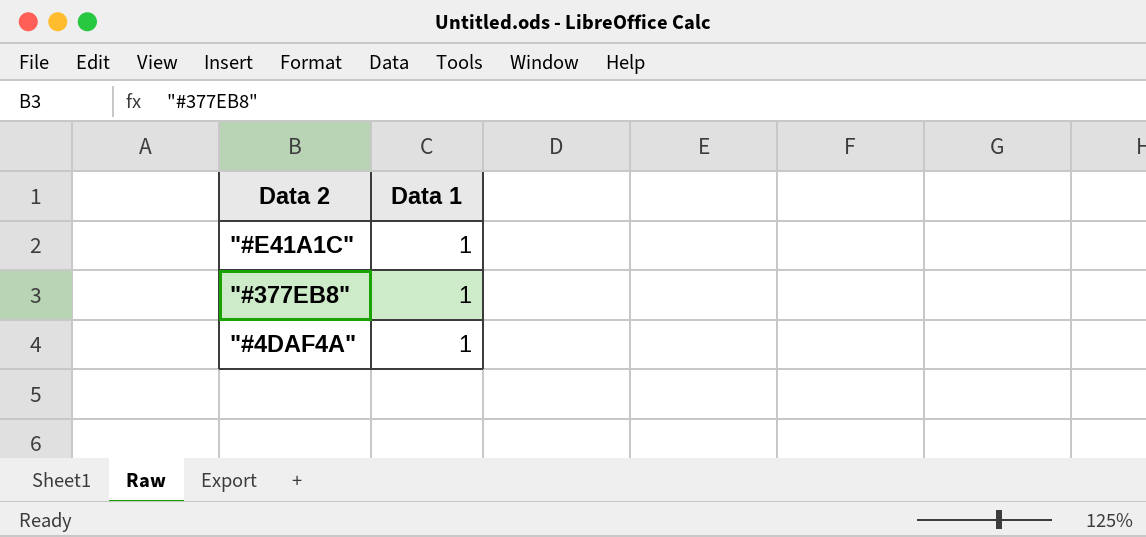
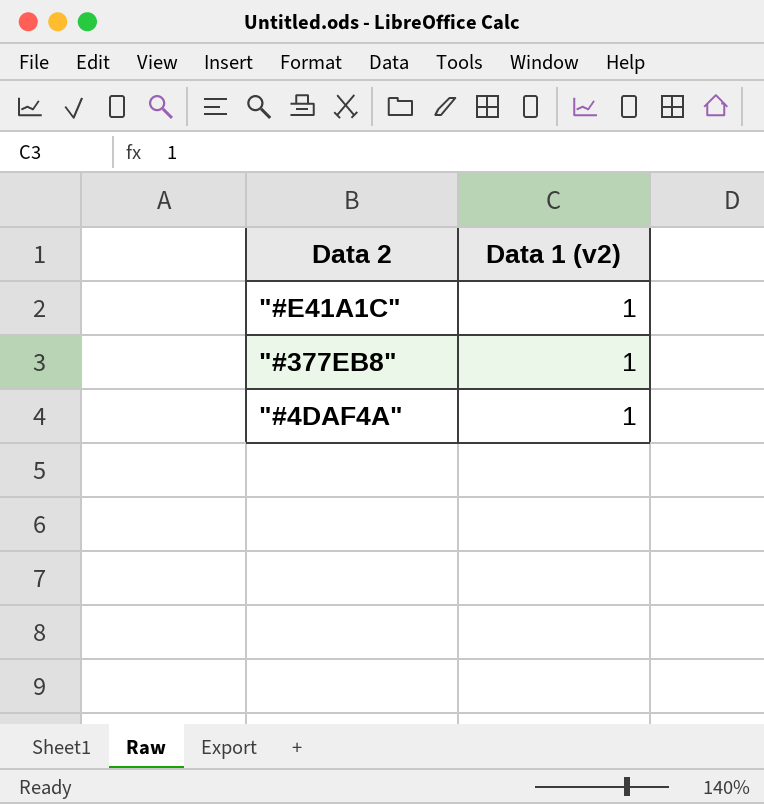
column name: Data 1 -> Data 1 (v2)

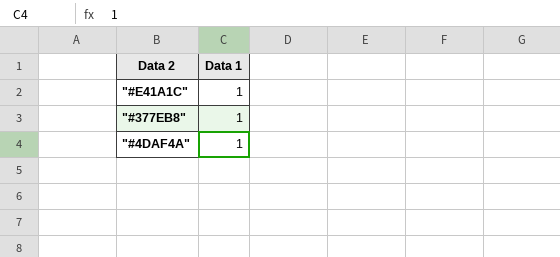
column name: Data 1 (v2) -> Data 1

